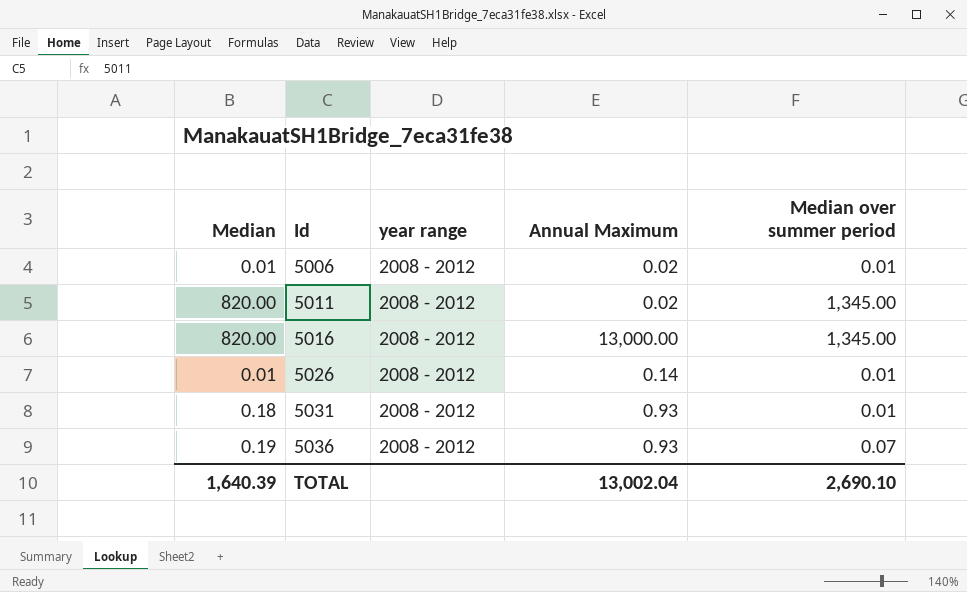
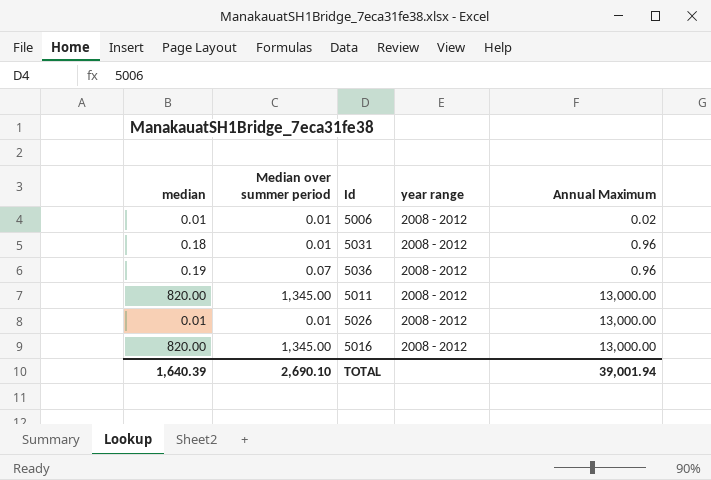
row order: Id ascending -> Annual Maximum ascending
column name: Median -> median
column Median over summer period | position: 5 -> 2
5031 | Annual Maximum: 0.93 -> 0.96
5036 | Annual Maximum: 0.93 -> 0.96
5011 | Annual Maximum: 0.02 -> 13,000.00
5026 | Annual Maximum: 0.14 -> 13,000.00
TOTAL | Annual Maximum: 13,002.04 -> 39,001.94

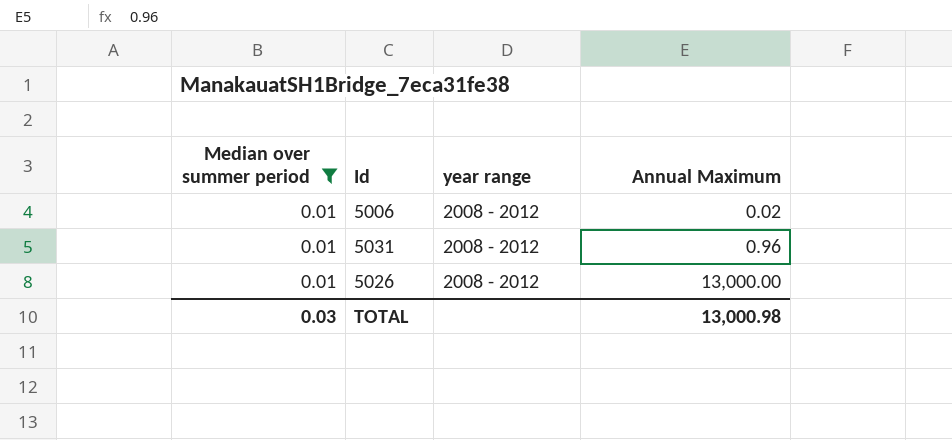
filter: none -> Median over summer period = 0.01
column median | position: 1 -> none
TOTAL | Median over summer period: 2,690.10 -> 0.03
TOTAL | Annual Maximum: 39,001.94 -> 13,000.98

